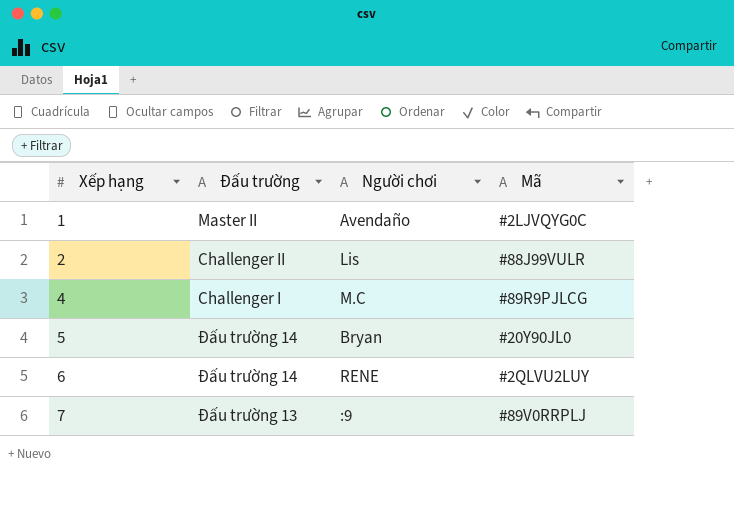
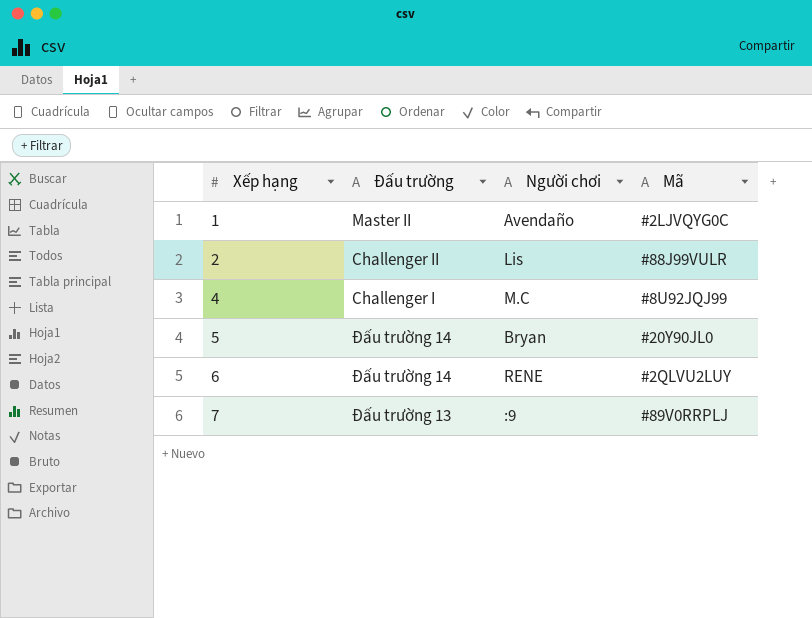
4 | Mã: #89R9PJLCG -> #8U92JQJ99

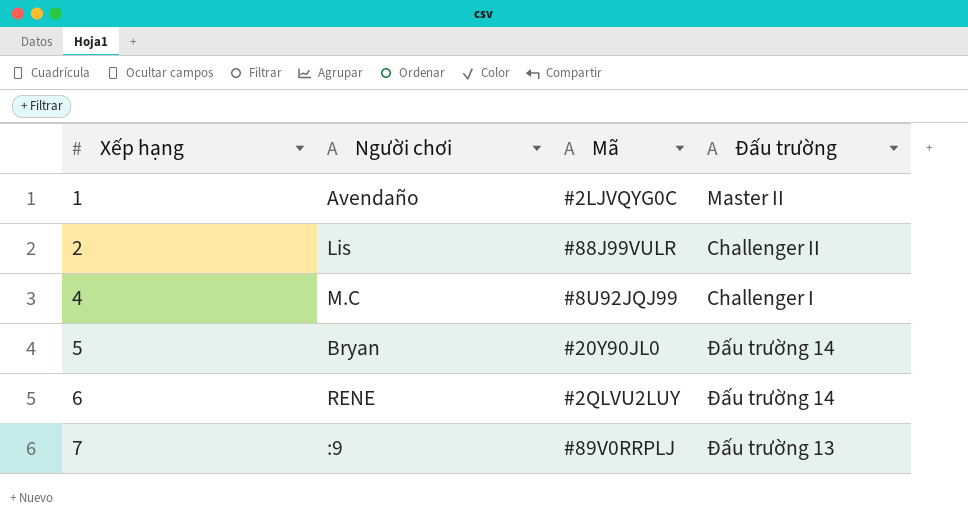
column Đấu trường | position: 2 -> 4

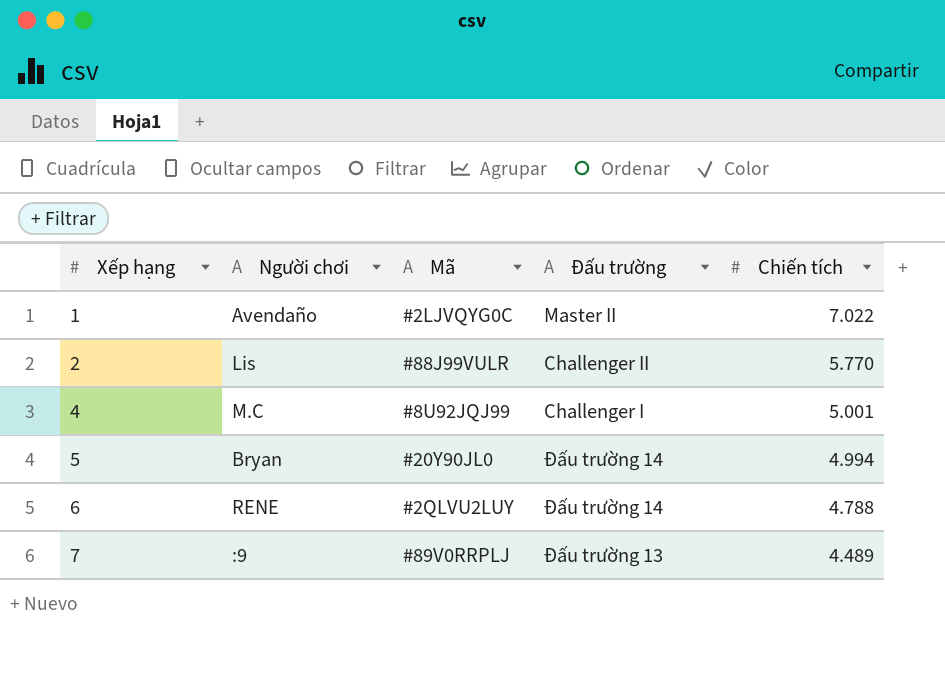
column Chiến tích | position: none -> 5

